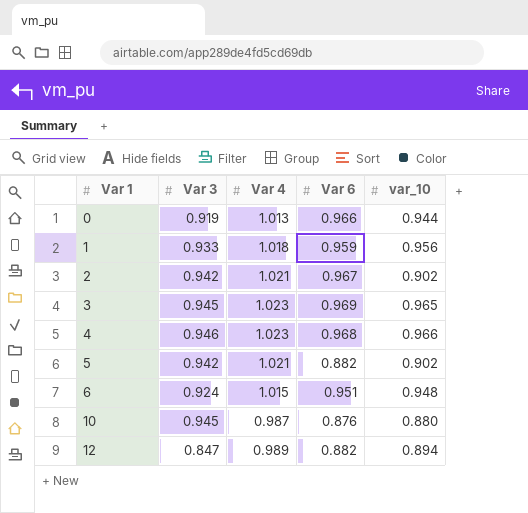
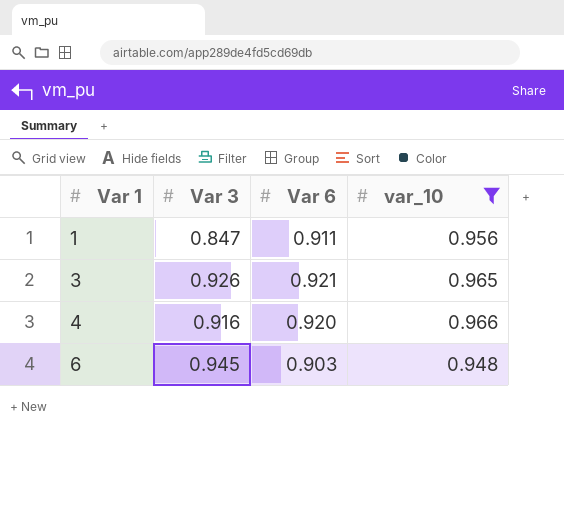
filter: none -> var_10 >= 0.948
column Var 4 | position: 3 -> none
1 | Var 3: 0.933 -> 0.847
1 | Var 6: 0.959 -> 0.911
3 | Var 3: 0.945 -> 0.926
3 | Var 6: 0.969 -> 0.921
4 | Var 3: 0.946 -> 0.916
4 | Var 6: 0.968 -> 0.920
6 | Var 3: 0.924 -> 0.945
6 | Var 6: 0.951 -> 0.903

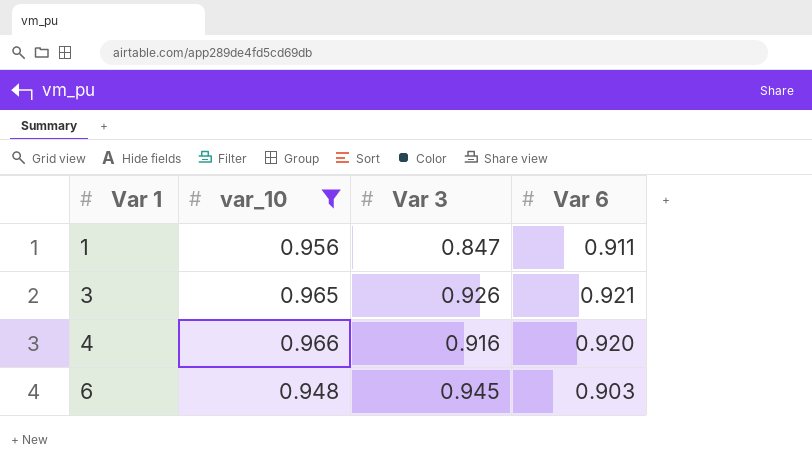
column var_10 | position: 4 -> 2

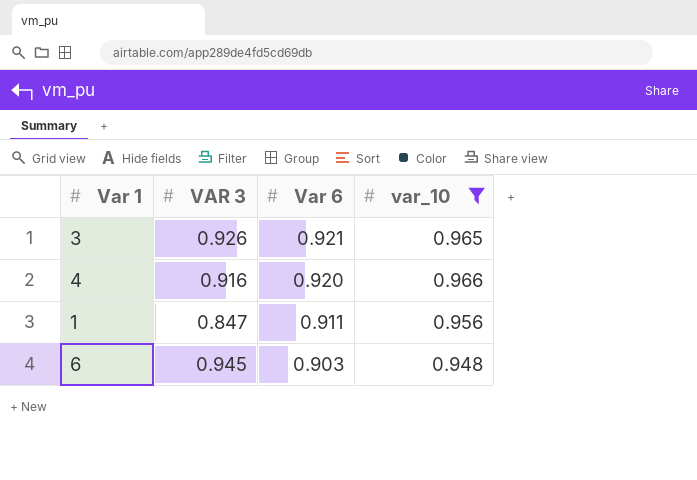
row order: Var 1 ascending -> Var 6 descending
column name: Var 3 -> VAR 3
column var_10 | position: 2 -> 4

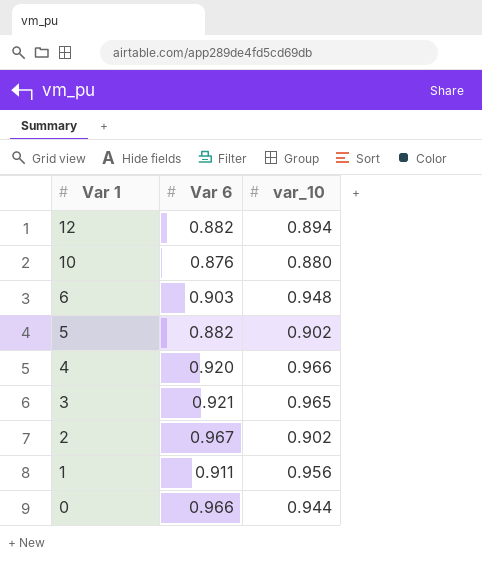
filter: var_10 >= 0.948 -> none
row order: Var 6 descending -> Var 1 descending
column VAR 3 | position: 2 -> none

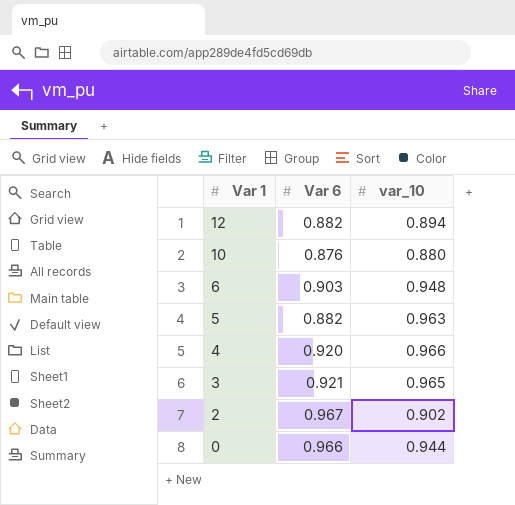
row 1: 0.911 | 0.956 -> none
5 | var_10: 0.902 -> 0.963

